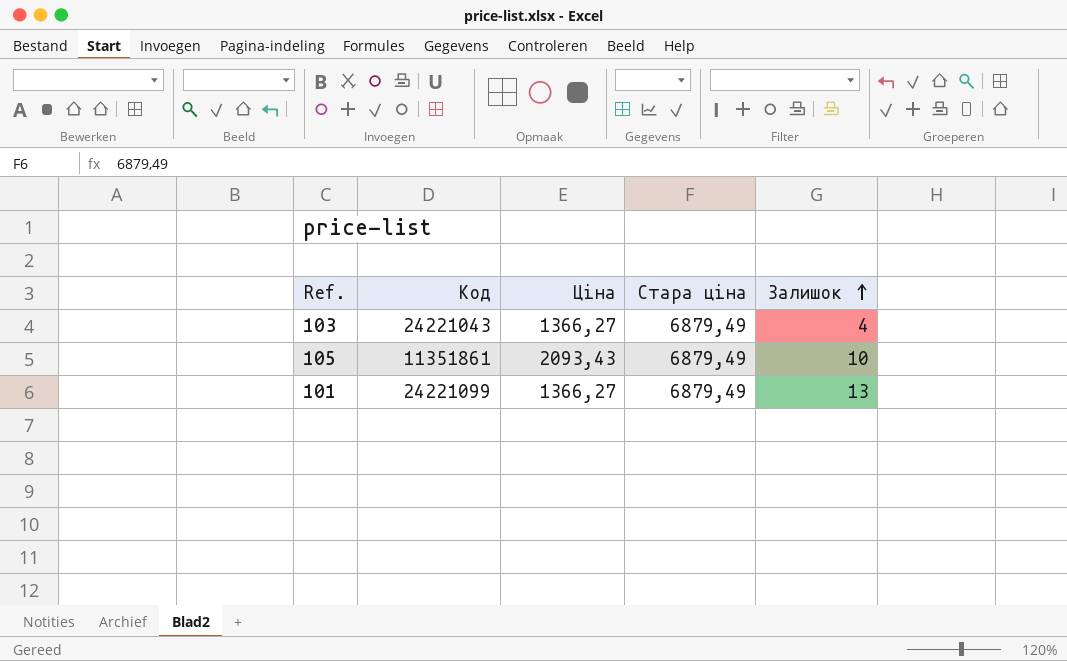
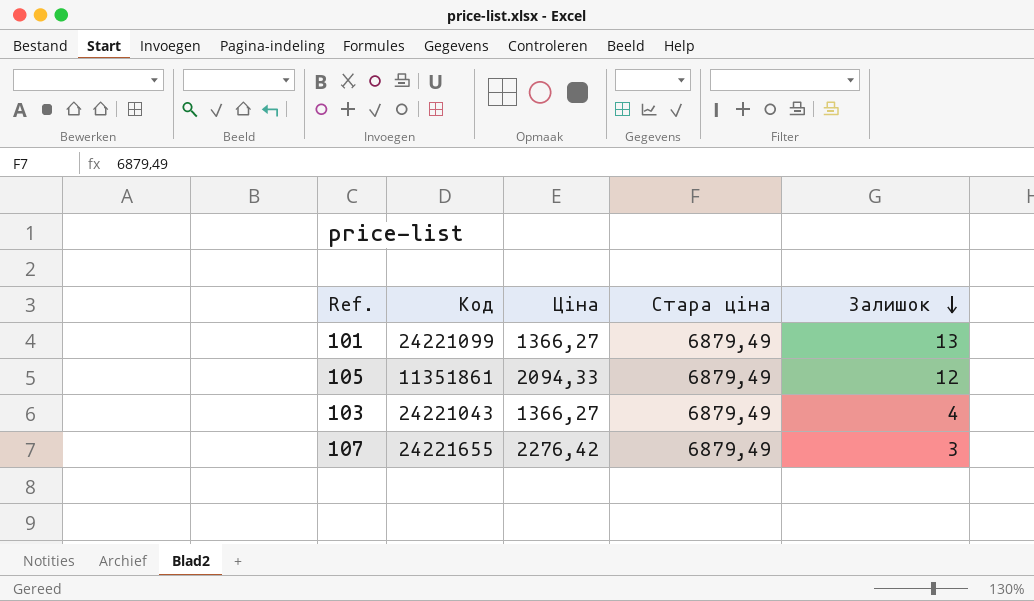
row order: Залишок ascending -> Залишок descending
105 | Ціна: 2093,43 -> 2094,33
105 | Залишок: 10 -> 12
row 107: none -> 24221655 | 2276,42 | 6879,49 | 3

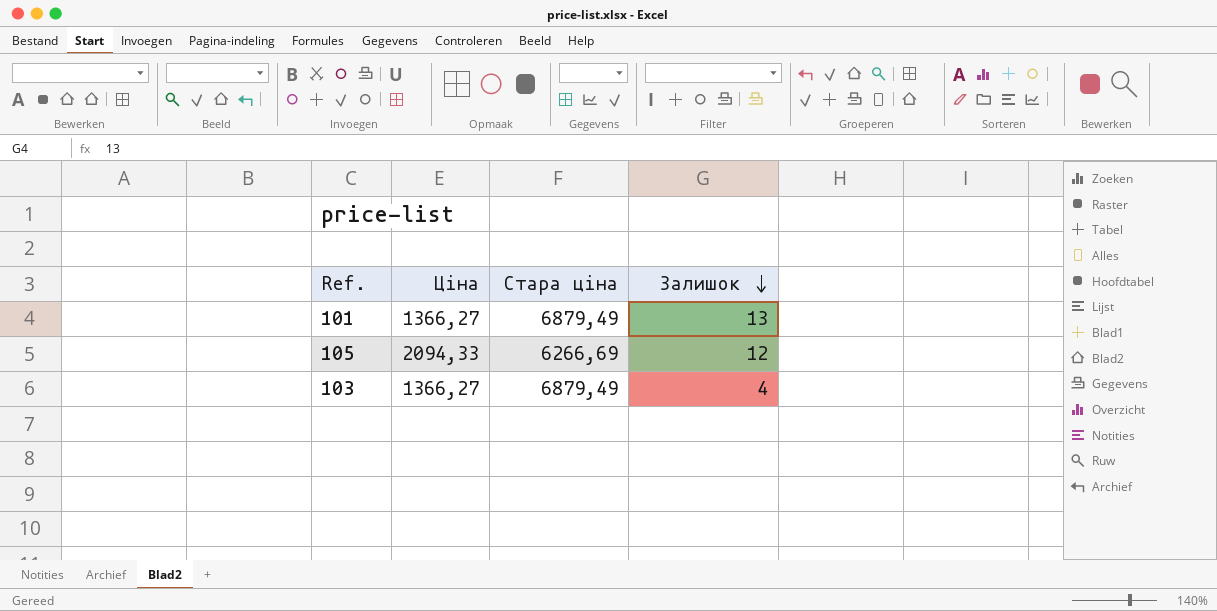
column Код | position: 2 -> none
row 107: 24221655 | 2276,42 | 6879,49 | 3 -> none
105 | Стара ціна: 6879,49 -> 6266,69

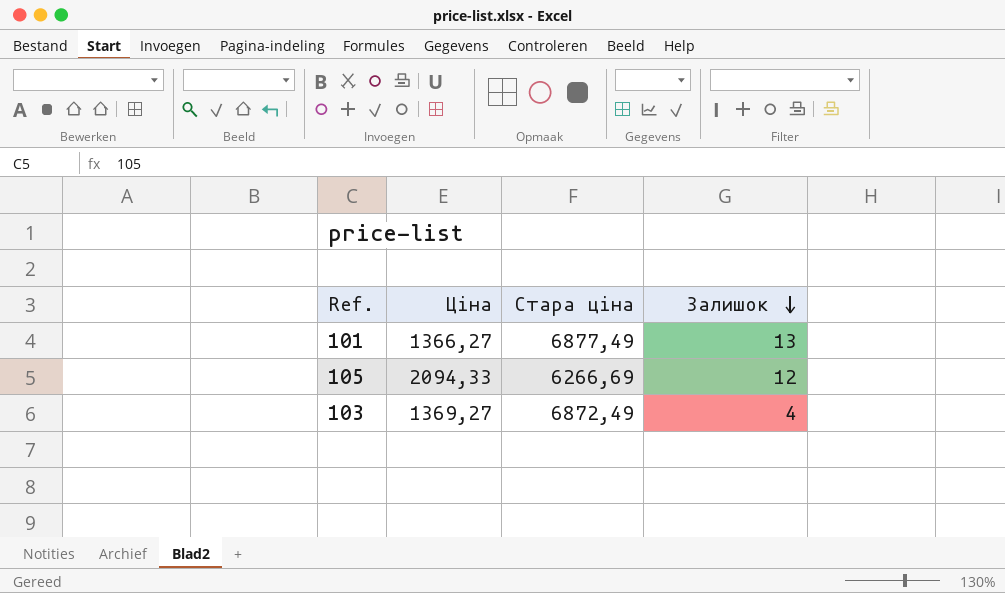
101 | Стара ціна: 6879,49 -> 6877,49
103 | Ціна: 1366,27 -> 1369,27
103 | Стара ціна: 6879,49 -> 6872,49

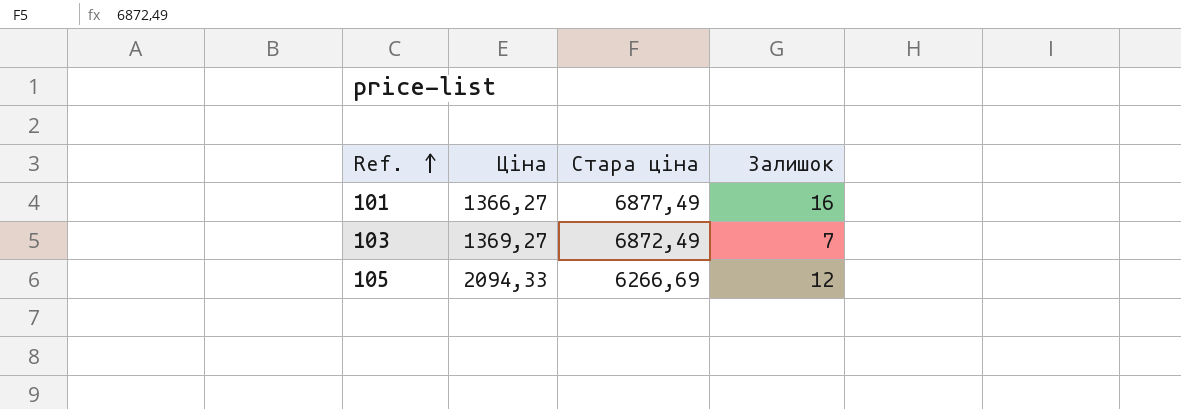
row order: Залишок descending -> Ref. ascending
101 | Залишок: 13 -> 16
103 | Залишок: 4 -> 7

